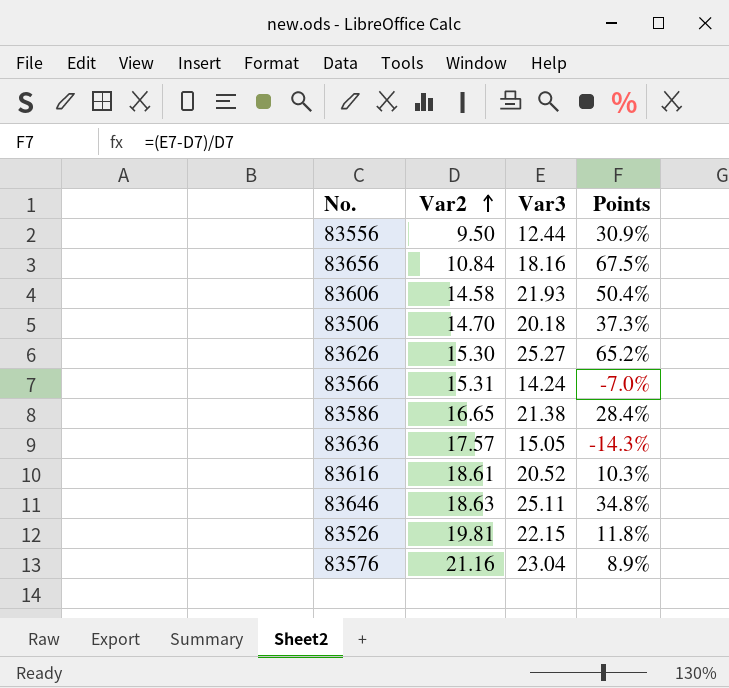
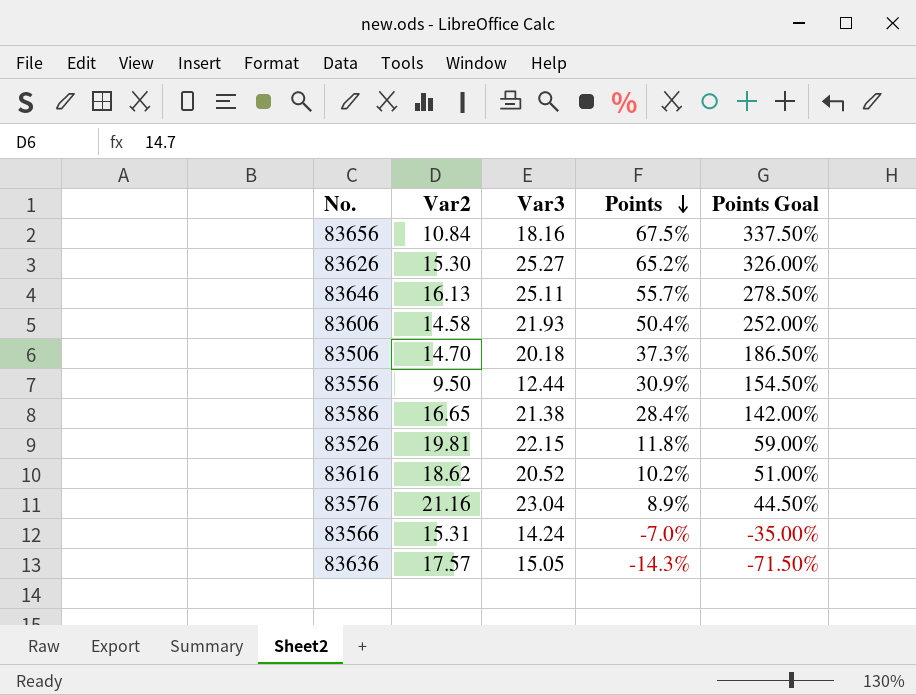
row order: Var2 ascending -> Points descending
column Points Goal | formula: none -> [Points] * 5
83646 | Var2: 18.63 -> 16.13
83646 | Points: 34.8% -> 55.7%
83616 | Var2: 18.61 -> 18.62
83616 | Points: 10.3% -> 10.2%

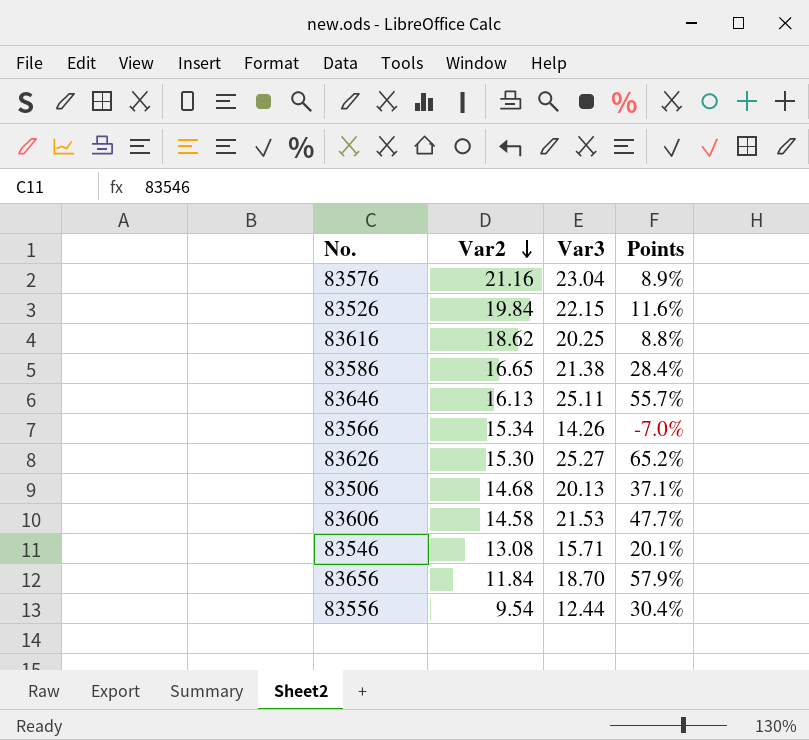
row order: Points descending -> Var2 descending
column Points Goal | formula: [Points] * 5 -> none
row 83636: 17.57 | 15.05 | -14.3% | -71.50% -> none
83526 | Var2: 19.81 -> 19.84
83526 | Points: 11.8% -> 11.6%
83616 | Var3: 20.52 -> 20.25
83616 | Points: 10.2% -> 8.8%
83566 | Var2: 15.31 -> 15.34
83566 | Var3: 14.24 -> 14.26
83506 | Var2: 14.70 -> 14.68
83506 | Var3: 20.18 -> 20.13
83506 | Points: 37.3% -> 37.1%
83606 | Var3: 21.93 -> 21.53
83606 | Points: 50.4% -> 47.7%
row 83546: none -> 13.08 | 15.71 | 20.1%
83656 | Var2: 10.84 -> 11.84
83656 | Var3: 18.16 -> 18.70
83656 | Points: 67.5% -> 57.9%
83556 | Var2: 9.50 -> 9.54
83556 | Points: 30.9% -> 30.4%

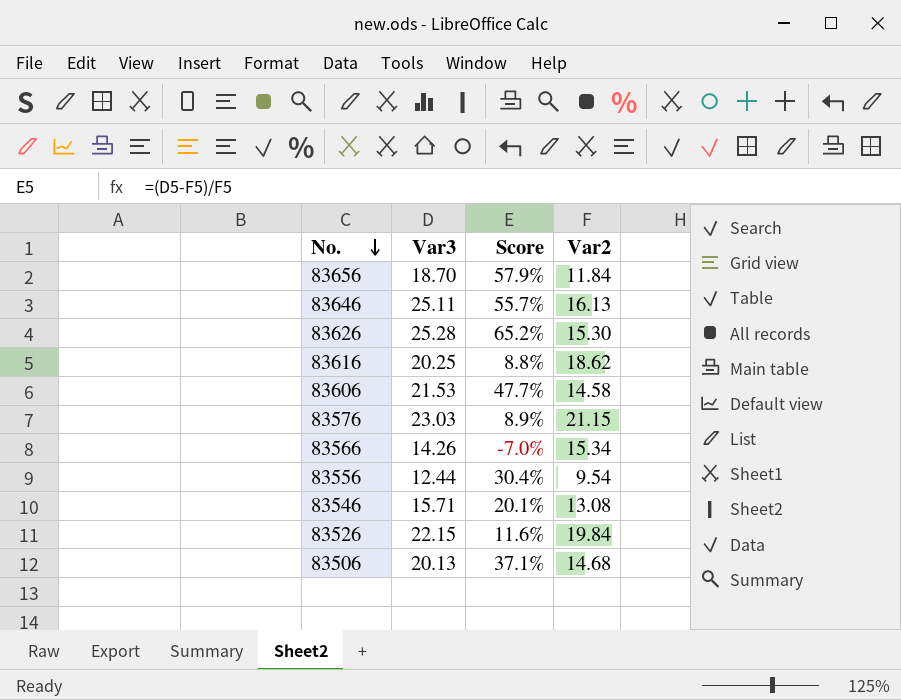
row order: Var2 descending -> No. descending
column name: Points -> Score
column Var2 | position: 2 -> 4
row 83586: 16.65 | 21.38 | 28.4% -> none
83626 | Var3: 25.27 -> 25.28
83576 | Var3: 23.04 -> 23.03
83576 | Var2: 21.16 -> 21.15

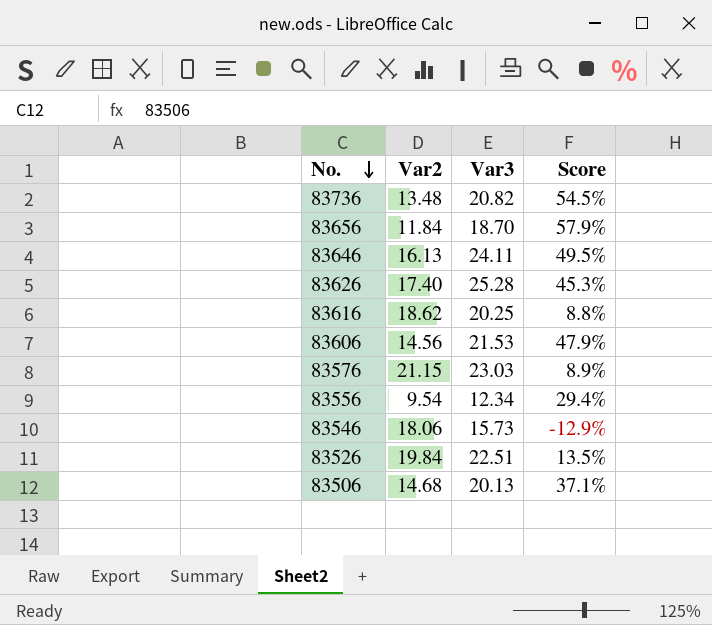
column Var2 | position: 4 -> 2
row 83566: 14.26 | -7.0% | 15.34 -> none
row 83736: none -> 13.48 | 20.82 | 54.5%
83646 | Var3: 25.11 -> 24.11
83646 | Score: 55.7% -> 49.5%
83626 | Var2: 15.30 -> 17.40
83626 | Score: 65.2% -> 45.3%
83606 | Var2: 14.58 -> 14.56
83606 | Score: 47.7% -> 47.9%
83556 | Var3: 12.44 -> 12.34
83556 | Score: 30.4% -> 29.4%
83546 | Var2: 13.08 -> 18.06
83546 | Var3: 15.71 -> 15.73
83546 | Score: 20.1% -> -12.9%
83526 | Var3: 22.15 -> 22.51
83526 | Score: 11.6% -> 13.5%

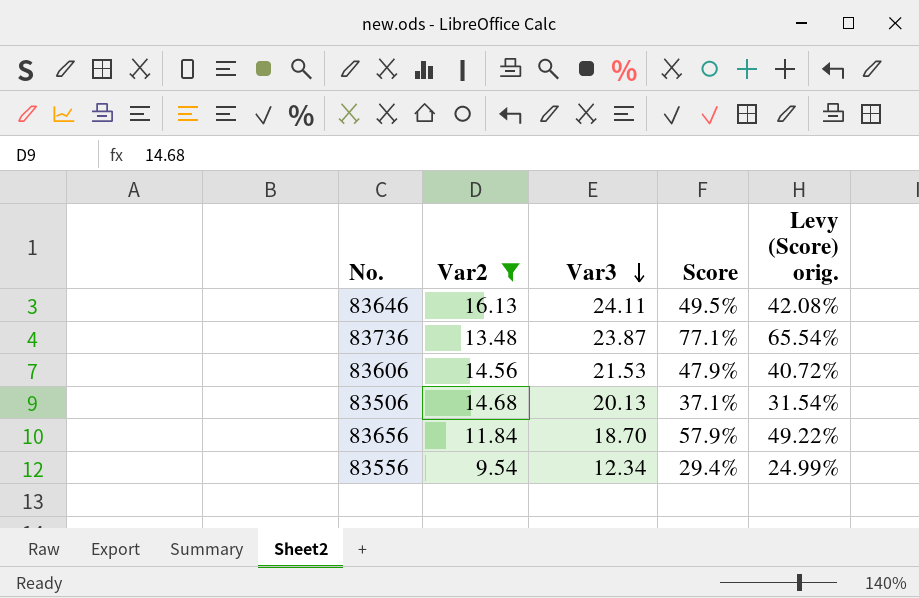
filter: none -> Var2 <= 16.13
row order: No. descending -> Var3 descending
column Levy (Score) orig. | formula: none -> [Score] * 0.85
83736 | Var3: 20.82 -> 23.87
83736 | Score: 54.5% -> 77.1%

